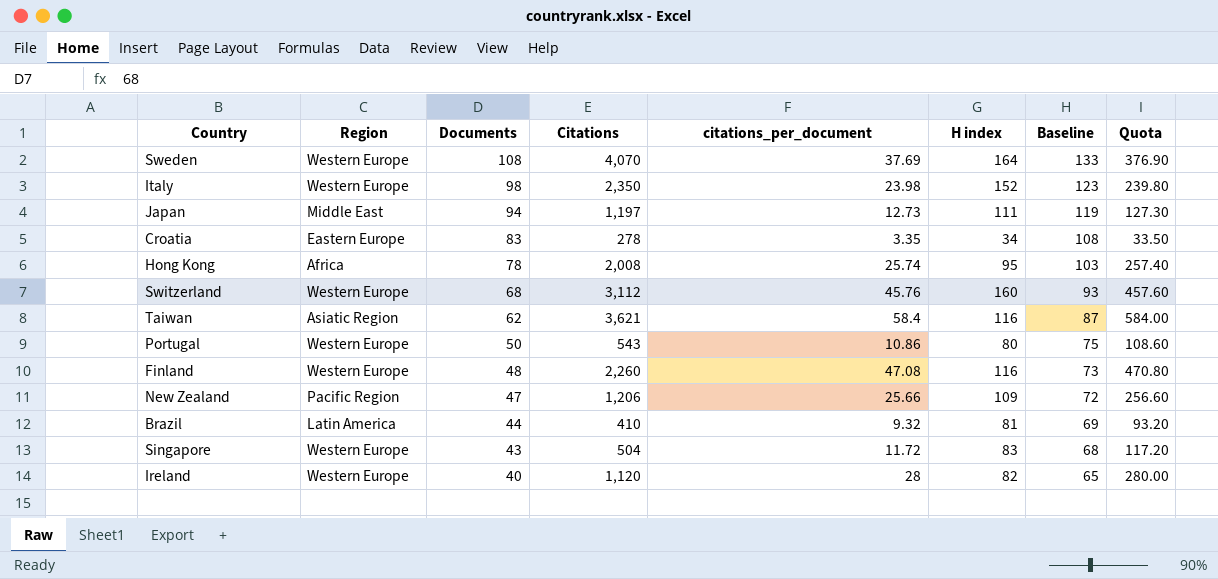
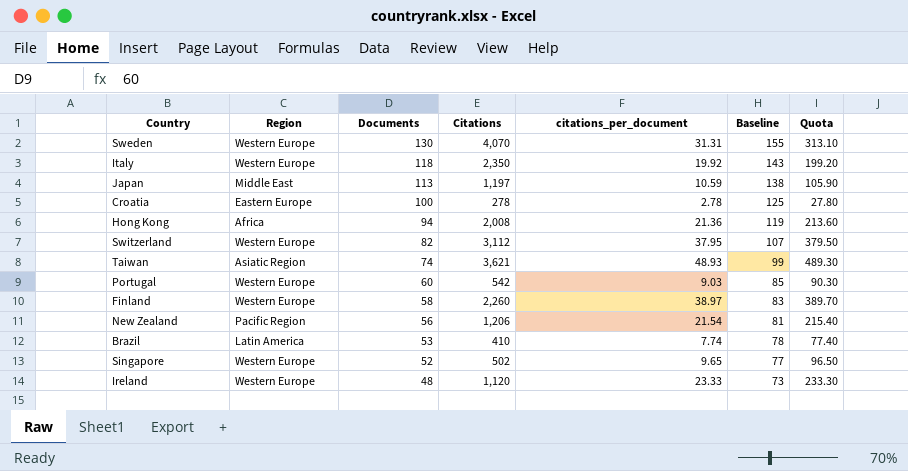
column H index | position: 6 -> none
Sweden | Documents: 108 -> 130
Sweden | citations_per_document: 37.69 -> 31.31
Sweden | Baseline: 133 -> 155
Sweden | Quota: 376.90 -> 313.10
Italy | Documents: 98 -> 118
Italy | citations_per_document: 23.98 -> 19.92
Italy | Baseline: 123 -> 143
Italy | Quota: 239.80 -> 199.20
Japan | Documents: 94 -> 113
Japan | citations_per_document: 12.73 -> 10.59
Japan | Baseline: 119 -> 138
Japan | Quota: 127.30 -> 105.90
Croatia | Documents: 83 -> 100
Croatia | citations_per_document: 3.35 -> 2.78
Croatia | Baseline: 108 -> 125
Croatia | Quota: 33.50 -> 27.80
Hong Kong | Documents: 78 -> 94
Hong Kong | citations_per_document: 25.74 -> 21.36
Hong Kong | Baseline: 103 -> 119
Hong Kong | Quota: 257.40 -> 213.60
Switzerland | Documents: 68 -> 82
Switzerland | citations_per_document: 45.76 -> 37.95
Switzerland | Baseline: 93 -> 107
Switzerland | Quota: 457.60 -> 379.50
Taiwan | Documents: 62 -> 74
Taiwan | citations_per_document: 58.4 -> 48.93
Taiwan | Baseline: 87 -> 99
Taiwan | Quota: 584.00 -> 489.30
Portugal | Documents: 50 -> 60
Portugal | Citations: 543 -> 542
Portugal | citations_per_document: 10.86 -> 9.03
Portugal | Baseline: 75 -> 85
Portugal | Quota: 108.60 -> 90.30
Finland | Documents: 48 -> 58
Finland | citations_per_document: 47.08 -> 38.97
Finland | Baseline: 73 -> 83
Finland | Quota: 470.80 -> 389.70
New Zealand | Documents: 47 -> 56
New Zealand | citations_per_document: 25.66 -> 21.54
New Zealand | Baseline: 72 -> 81
New Zealand | Quota: 256.60 -> 215.40
Brazil | Documents: 44 -> 53
Brazil | citations_per_document: 9.32 -> 7.74
Brazil | Baseline: 69 -> 78
Brazil | Quota: 93.20 -> 77.40
Singapore | Documents: 43 -> 52
Singapore | Citations: 504 -> 502
Singapore | citations_per_document: 11.72 -> 9.65
Singapore | Baseline: 68 -> 77
Singapore | Quota: 117.20 -> 96.50
Ireland | Documents: 40 -> 48
Ireland | citations_per_document: 28 -> 23.33
Ireland | Baseline: 65 -> 73
Ireland | Quota: 280.00 -> 233.30

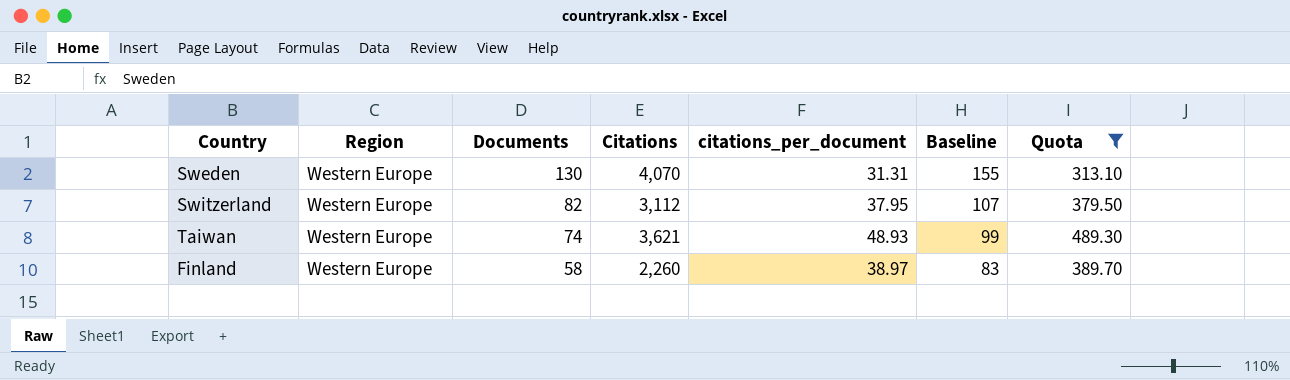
filter: none -> Quota >= 313.10
Taiwan | Region: Asiatic Region -> Western Europe

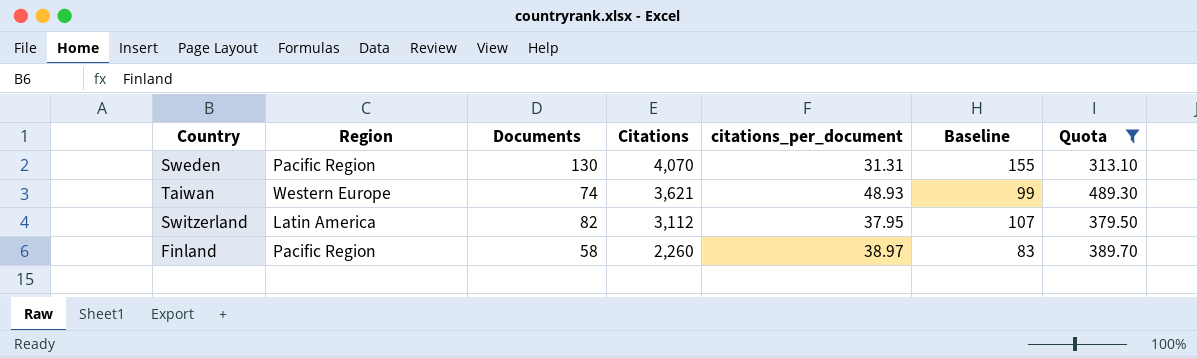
row order: Documents descending -> Citations descending
Sweden | Region: Western Europe -> Pacific Region
Switzerland | Region: Western Europe -> Latin America
Finland | Region: Western Europe -> Pacific Region

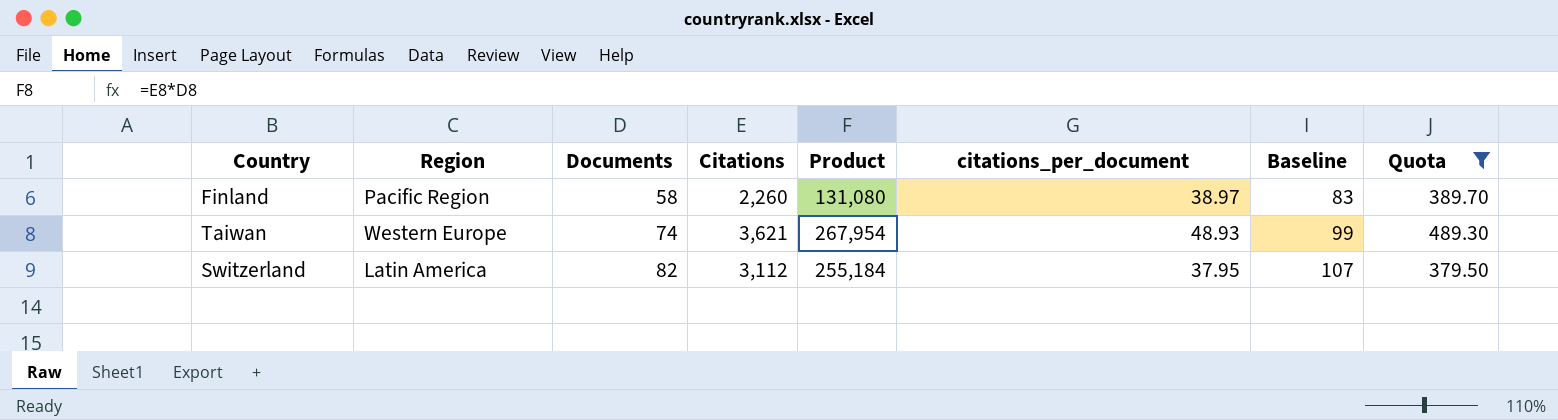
row order: Citations descending -> Documents ascending
column Product | formula: none -> [Documents] * [Citations]
row Sweden: Pacific Region | 130 | 4,070 | 31.31 | 155 | 313.10 -> none

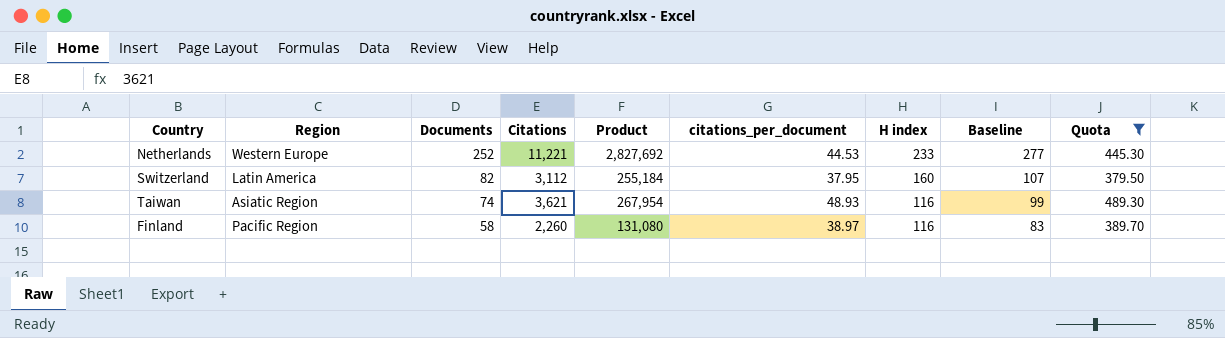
row order: Documents ascending -> Documents descending
column H index | position: none -> 7
row Netherlands: none -> Western Europe | 252 | 11,221 | 2,827,692 | 44.53 | 233 | 277 | 445.30
Taiwan | Region: Western Europe -> Asiatic Region

